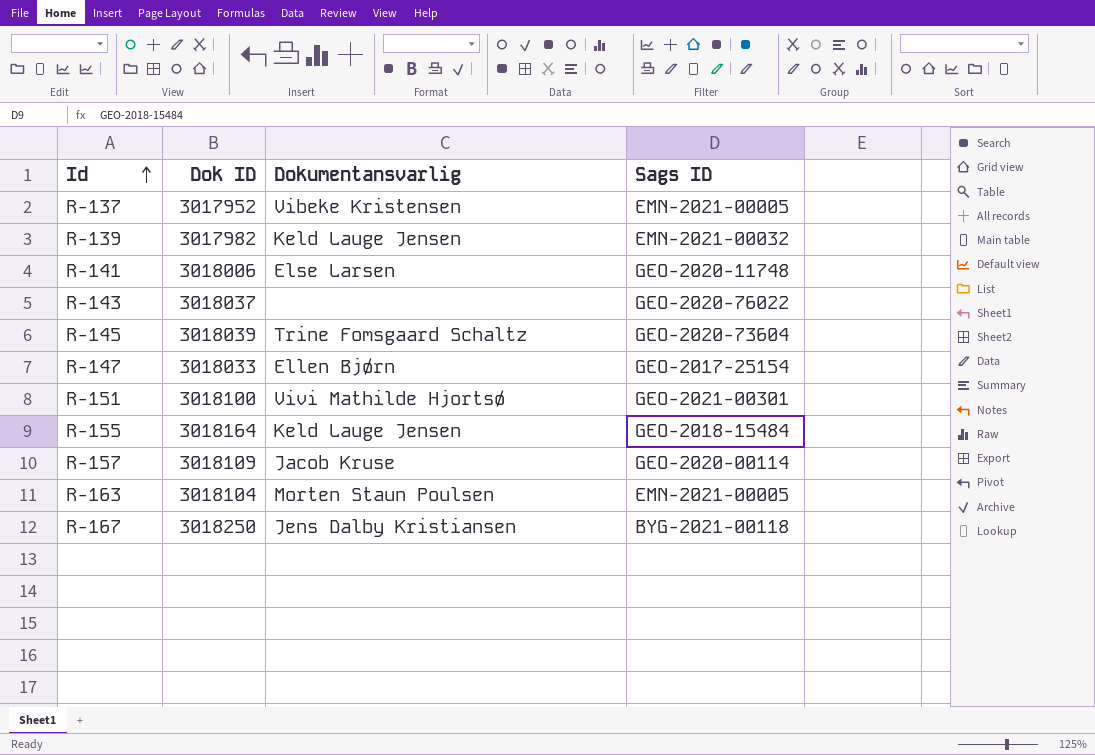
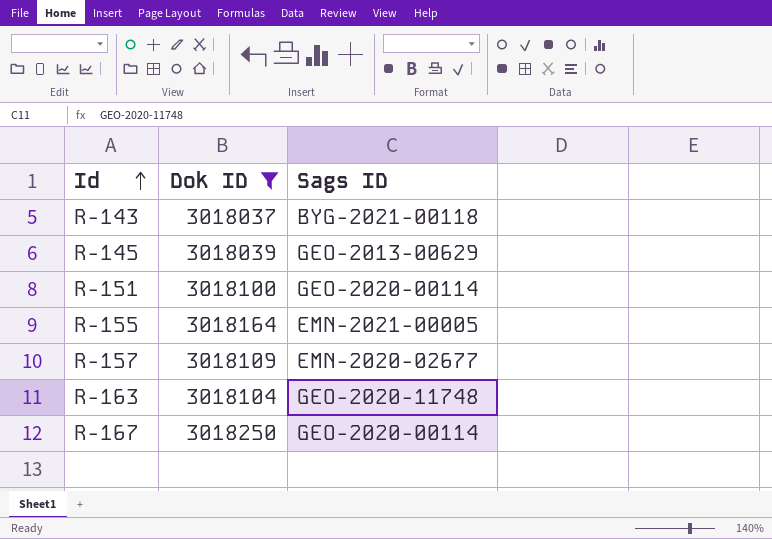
filter: none -> Dok ID >= 3018037
column Dokumentansvarlig | position: 3 -> none
R-143 | Sags ID: GEO-2020-76022 -> BYG-2021-00118
R-145 | Sags ID: GEO-2020-73604 -> GEO-2013-00629
R-151 | Sags ID: GEO-2021-00301 -> GEO-2020-00114
R-155 | Sags ID: GEO-2018-15484 -> EMN-2021-00005
R-157 | Sags ID: GEO-2020-00114 -> EMN-2020-02677
R-163 | Sags ID: EMN-2021-00005 -> GEO-2020-11748
R-167 | Sags ID: BYG-2021-00118 -> GEO-2020-00114

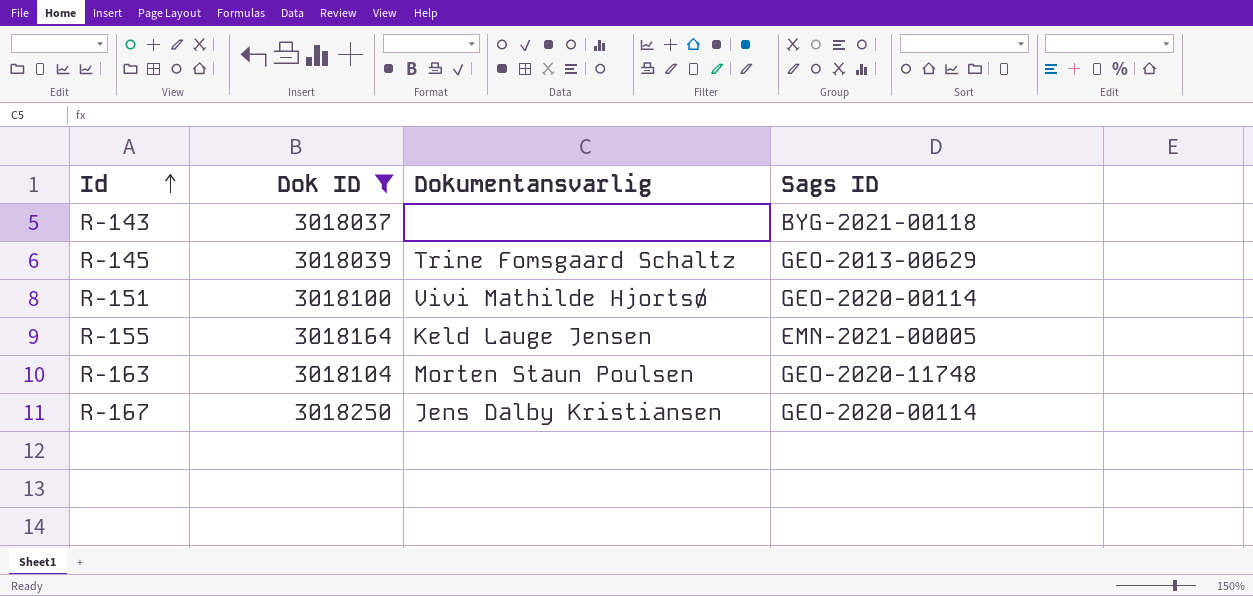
column Dokumentansvarlig | position: none -> 3
row R-157: 3018109 | EMN-2020-02677 -> none

